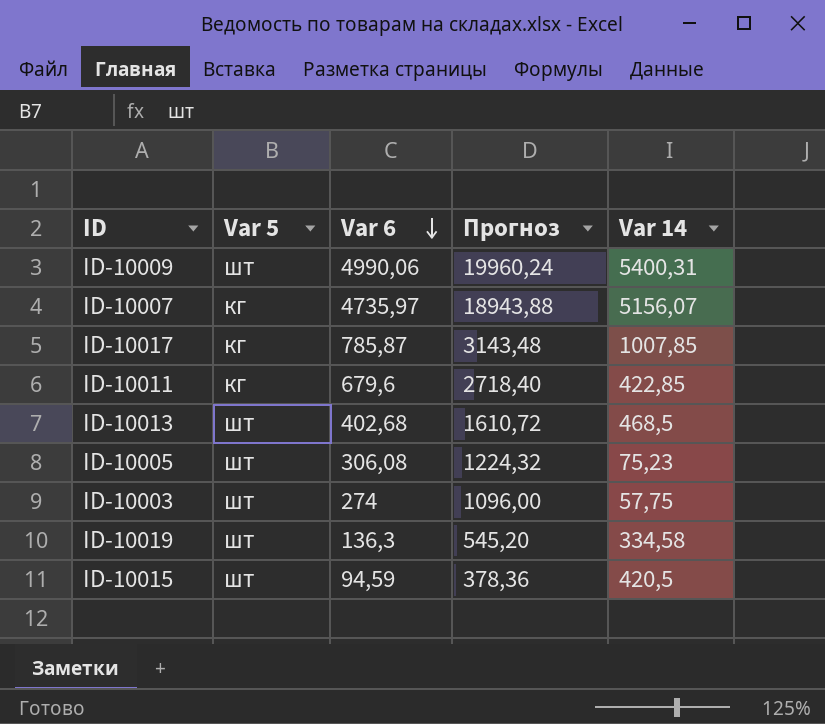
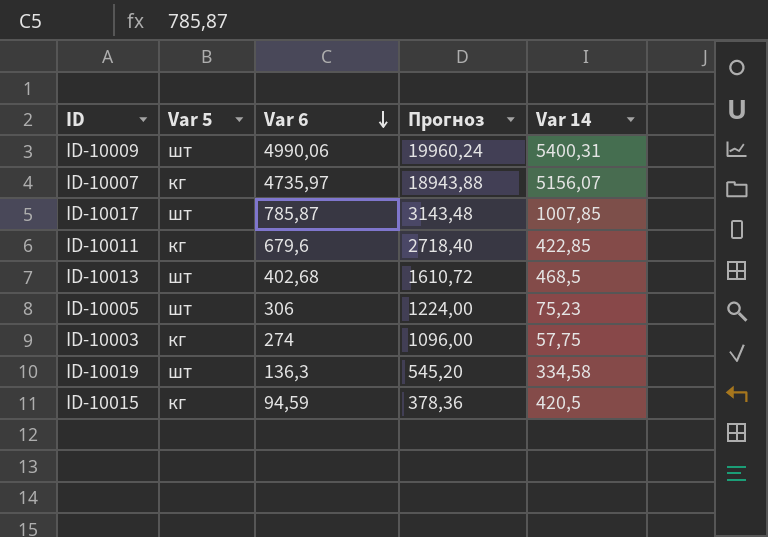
ID-10017 | Var 5: кг -> шт
ID-10005 | Var 6: 306,08 -> 306
ID-10005 | Прогноз: 1224,32 -> 1224,00
ID-10003 | Var 5: шт -> кг
ID-10015 | Var 5: шт -> кг

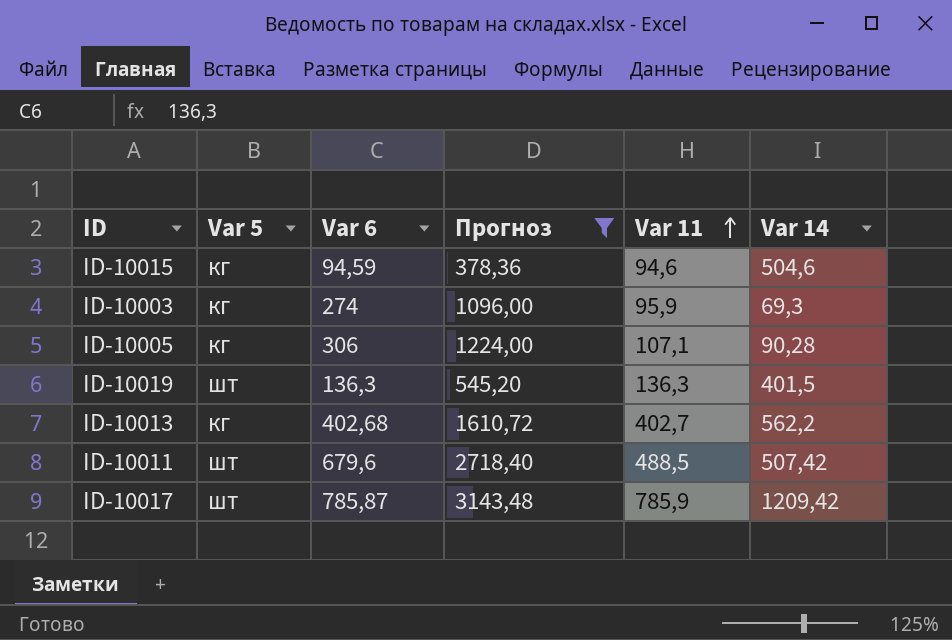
filter: none -> Прогноз <= 3143,48
row order: Var 6 descending -> Var 11 ascending
column Var 11 | position: none -> 5
ID-10015 | Var 14: 420,5 -> 504,6
ID-10003 | Var 14: 57,75 -> 69,3
ID-10005 | Var 5: шт -> кг
ID-10005 | Var 14: 75,23 -> 90,28
ID-10019 | Var 14: 334,58 -> 401,5
ID-10013 | Var 5: шт -> кг
ID-10013 | Var 14: 468,5 -> 562,2
ID-10011 | Var 5: кг -> шт
ID-10011 | Var 14: 422,85 -> 507,42
ID-10017 | Var 14: 1007,85 -> 1209,42

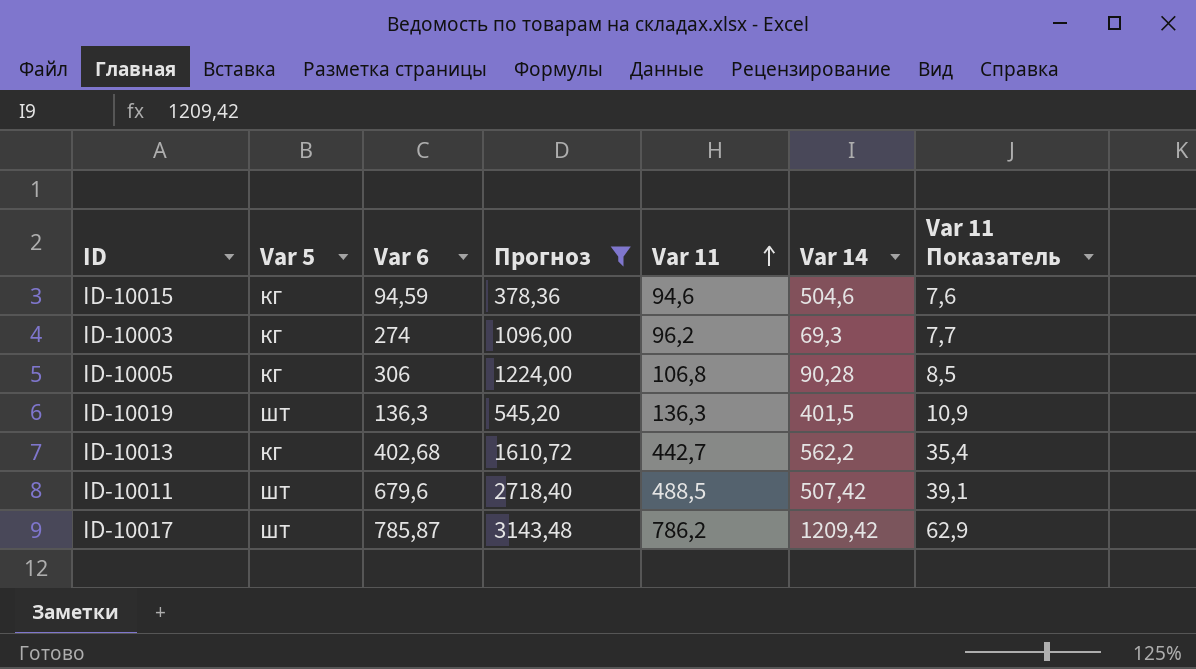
column Var 11 Показатель | formula: none -> [Var 11] * 0,08
ID-10003 | Var 11: 95,9 -> 96,2
ID-10005 | Var 11: 107,1 -> 106,8
ID-10013 | Var 11: 402,7 -> 442,7
ID-10017 | Var 11: 785,9 -> 786,2

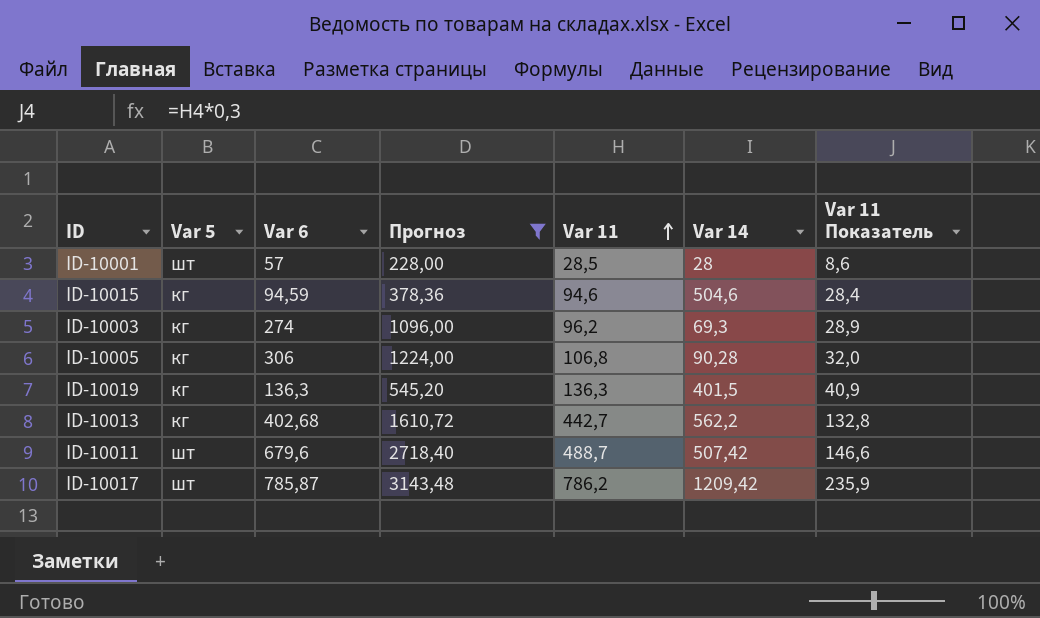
column Var 11 Показатель | formula: [Var 11] * 0,08 -> [Var 11] * 0,3
row ID-10001: none -> шт | 57 | 228,00 | 28,5 | 28 | 8,6
ID-10019 | Var 5: шт -> кг
ID-10011 | Var 11: 488,5 -> 488,7

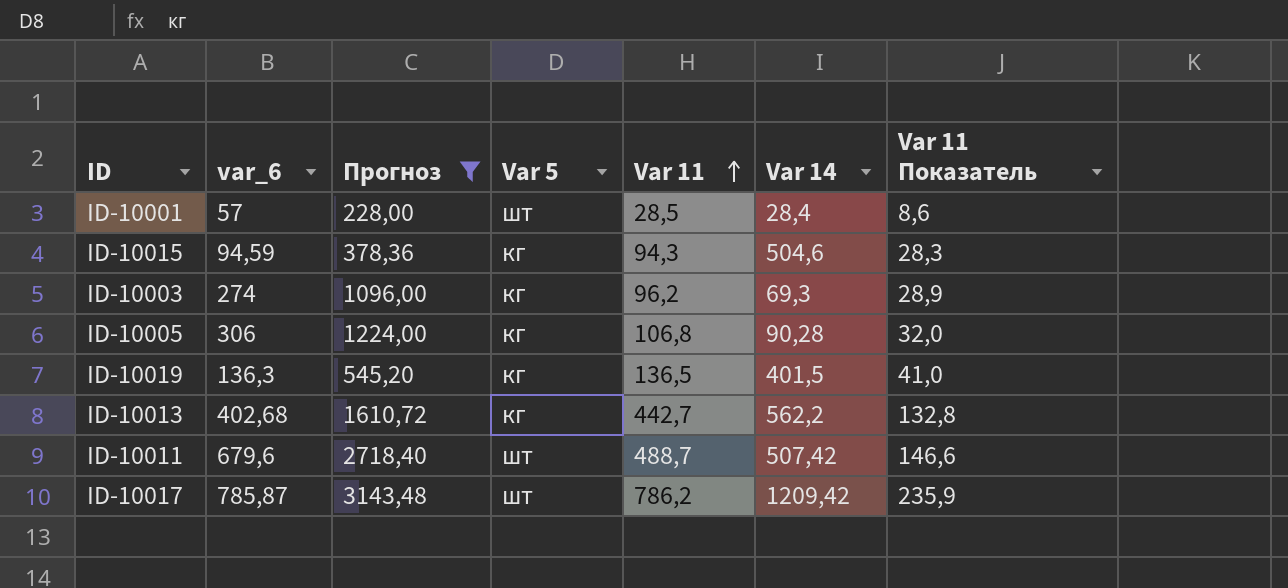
column name: Var 6 -> var_6
column Var 5 | position: 2 -> 4
ID-10001 | Var 14: 28 -> 28,4
ID-10015 | Var 11: 94,6 -> 94,3
ID-10015 | Var 11 Показатель: 28,4 -> 28,3
ID-10019 | Var 11: 136,3 -> 136,5
ID-10019 | Var 11 Показатель: 40,9 -> 41,0

